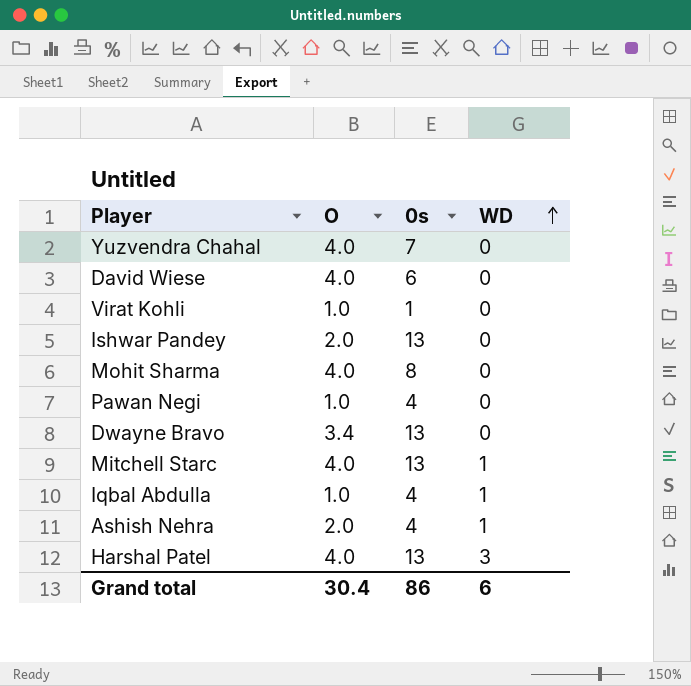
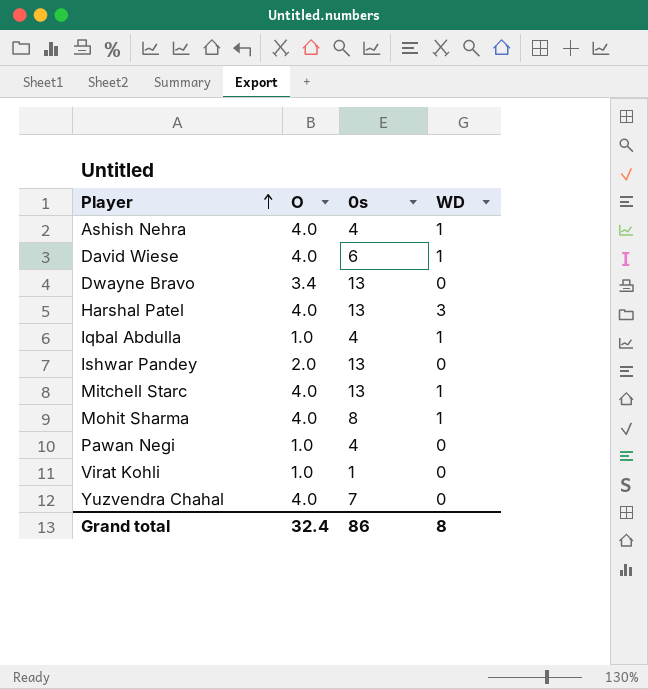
row order: WD ascending -> Player ascending
Ashish Nehra | O: 2.0 -> 4.0
David Wiese | WD: 0 -> 1
Mohit Sharma | WD: 0 -> 1
Grand total | O: 30.4 -> 32.4
Grand total | WD: 6 -> 8

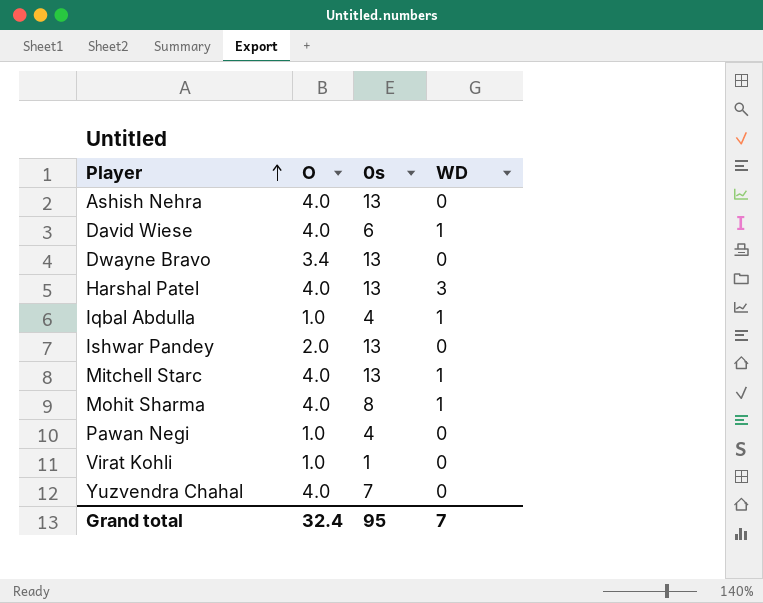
Ashish Nehra | 0s: 4 -> 13
Ashish Nehra | WD: 1 -> 0
Grand total | 0s: 86 -> 95
Grand total | WD: 8 -> 7

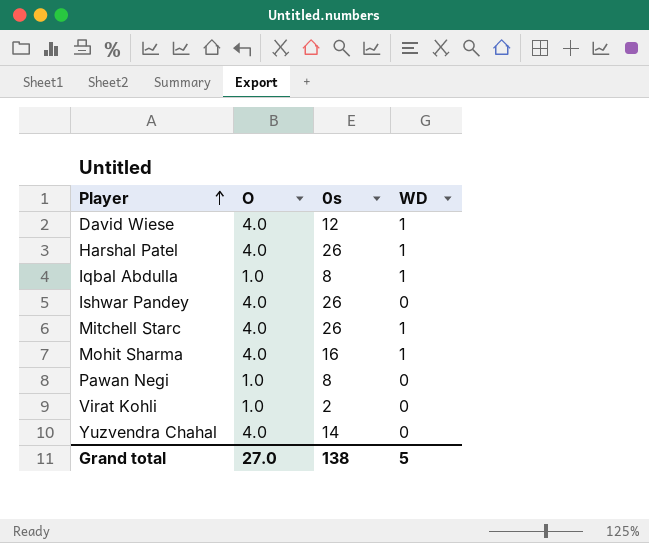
row Ashish Nehra: 4.0 | 13 | 0 -> none
row Dwayne Bravo: 3.4 | 13 | 0 -> none
David Wiese | 0s: 6 -> 12
Harshal Patel | 0s: 13 -> 26
Harshal Patel | WD: 3 -> 1
Iqbal Abdulla | 0s: 4 -> 8
Ishwar Pandey | O: 2.0 -> 4.0
Ishwar Pandey | 0s: 13 -> 26
Mitchell Starc | 0s: 13 -> 26
Mohit Sharma | 0s: 8 -> 16
Pawan Negi | 0s: 4 -> 8
Virat Kohli | 0s: 1 -> 2
Yuzvendra Chahal | 0s: 7 -> 14
Grand total | O: 32.4 -> 27.0
Grand total | 0s: 95 -> 138
Grand total | WD: 7 -> 5

